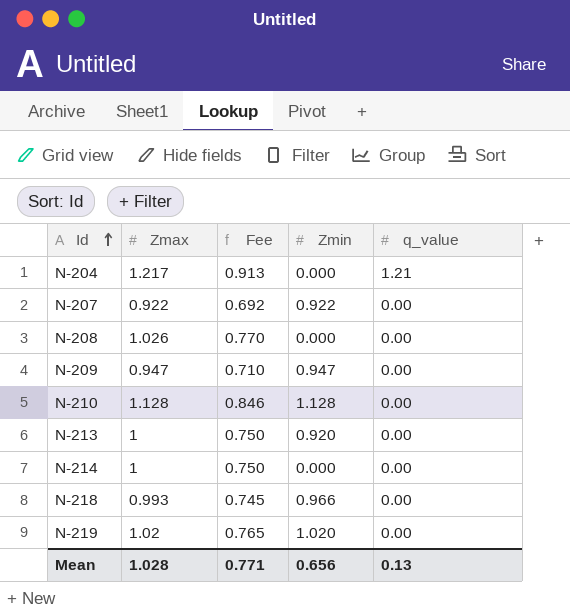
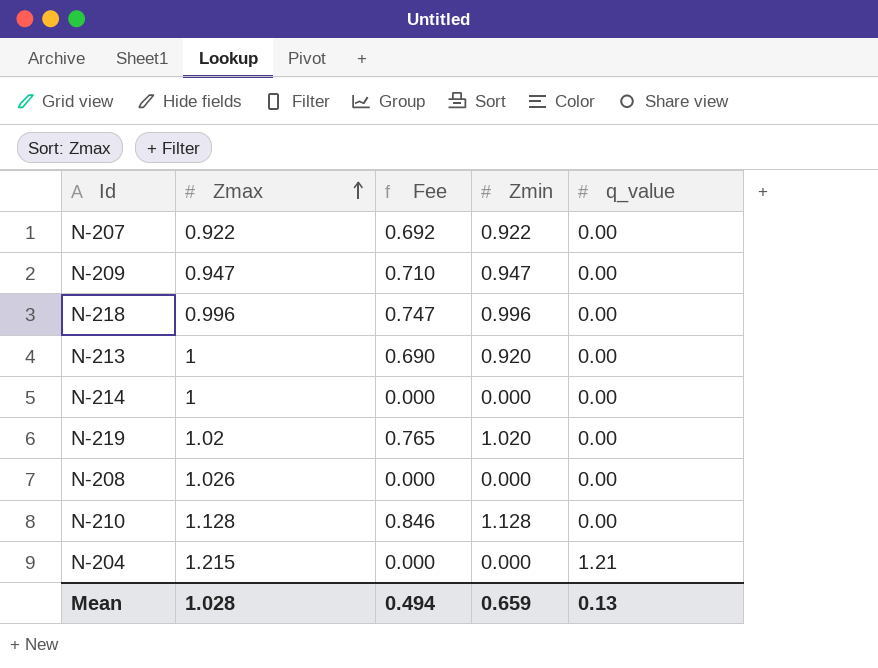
row order: Id ascending -> Zmax ascending
column Fee | formula: [Zmax] * 0.75 -> [Zmin] * 0.75
N-218 | Zmax: 0.993 -> 0.996
N-218 | Zmin: 0.966 -> 0.996
N-204 | Zmax: 1.217 -> 1.215
Mean | Fee: 0.771 -> 0.494
Mean | Zmin: 0.656 -> 0.659

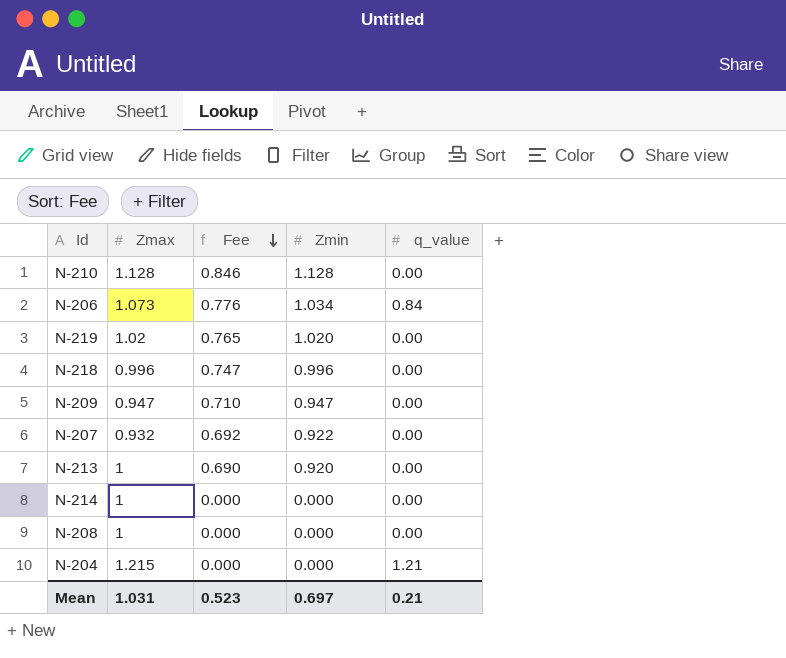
row order: Zmax ascending -> Fee descending
row N-206: none -> 1.073 | 0.776 | 1.034 | 0.84
N-207 | Zmax: 0.922 -> 0.932
N-208 | Zmax: 1.026 -> 1
Mean | Zmax: 1.028 -> 1.031
Mean | Fee: 0.494 -> 0.523
Mean | Zmin: 0.659 -> 0.697
Mean | q_value: 0.13 -> 0.21

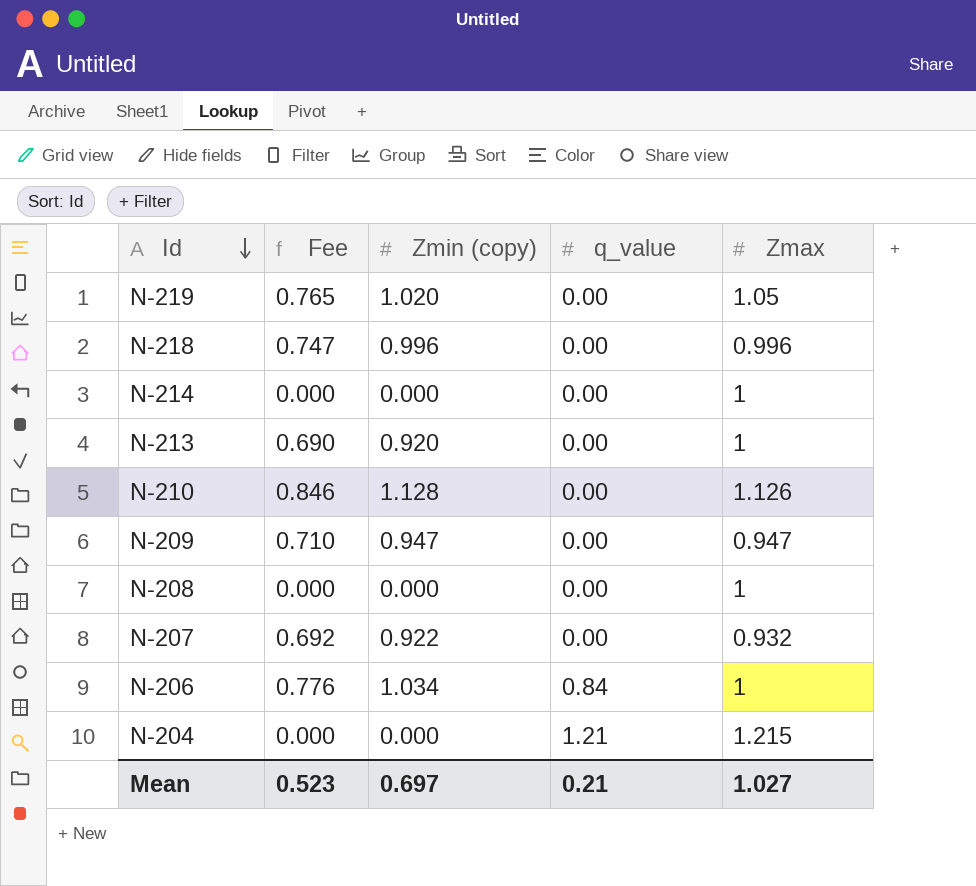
row order: Fee descending -> Id descending
column name: Zmin -> Zmin (copy)
column Zmax | position: 2 -> 5
N-219 | Zmax: 1.02 -> 1.05
N-210 | Zmax: 1.128 -> 1.126
N-206 | Zmax: 1.073 -> 1
Mean | Zmax: 1.031 -> 1.027

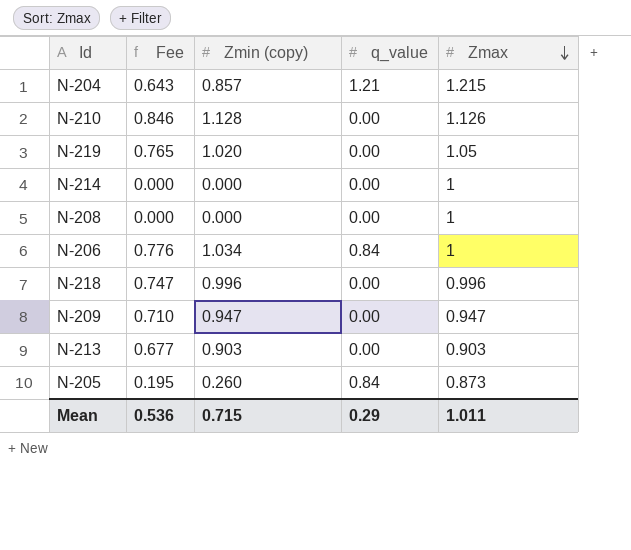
row order: Id descending -> Zmax descending
row N-207: 0.692 | 0.922 | 0.00 | 0.932 -> none
N-204 | Fee: 0.000 -> 0.643
N-204 | Zmin (copy): 0.000 -> 0.857
N-213 | Fee: 0.690 -> 0.677
N-213 | Zmin (copy): 0.920 -> 0.903
N-213 | Zmax: 1 -> 0.903
row N-205: none -> 0.195 | 0.260 | 0.84 | 0.873
Mean | Fee: 0.523 -> 0.536
Mean | Zmin (copy): 0.697 -> 0.715
Mean | q_value: 0.21 -> 0.29
Mean | Zmax: 1.027 -> 1.011

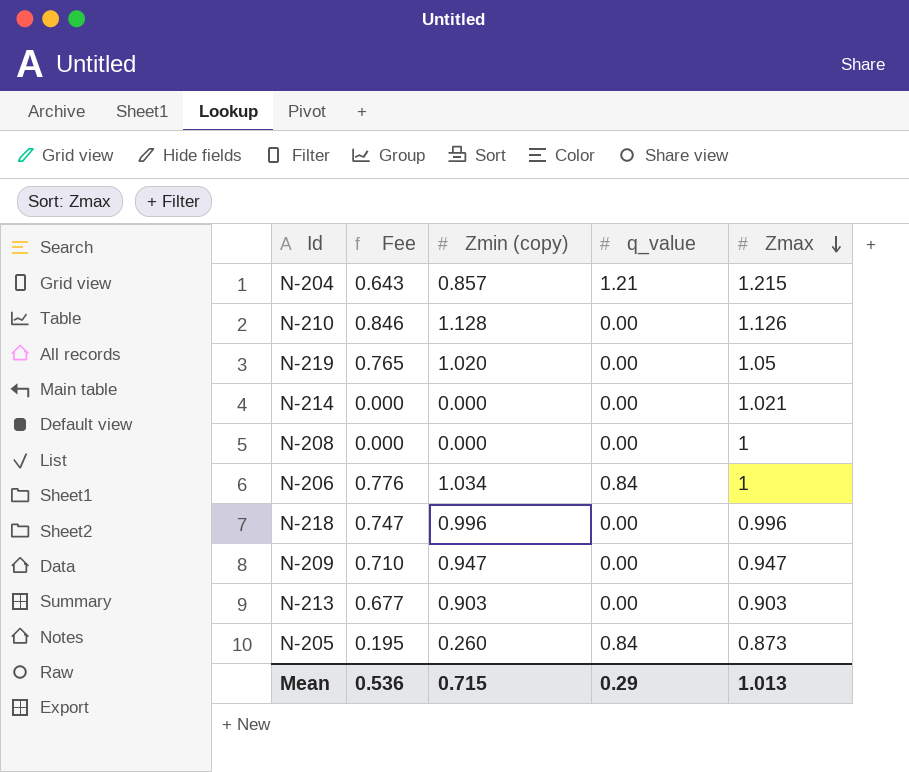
N-214 | Zmax: 1 -> 1.021
Mean | Zmax: 1.011 -> 1.013

